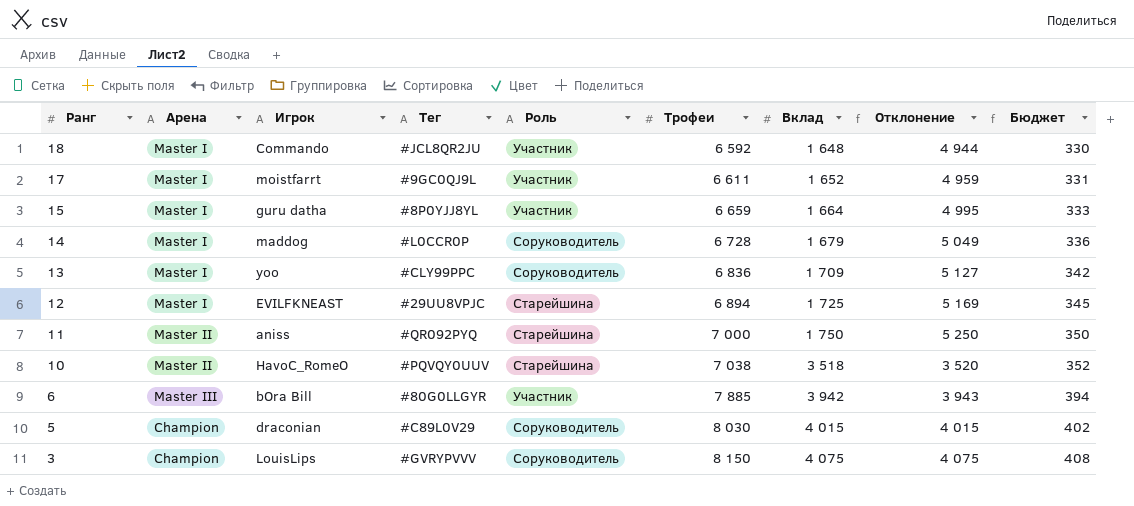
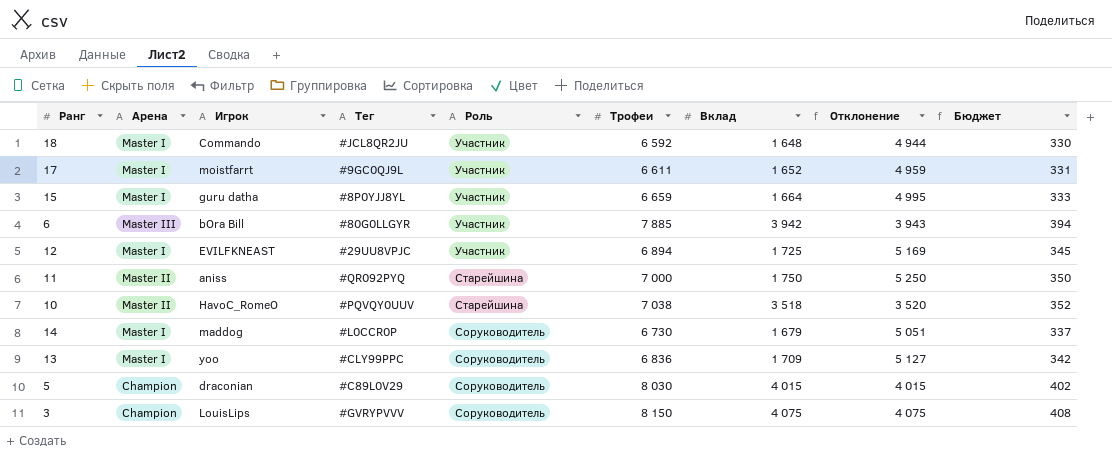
row order: Ранг descending -> Роль descending
12 | Роль: Старейшина -> Участник
14 | Трофеи: 6 728 -> 6 730
14 | Отклонение: 5 049 -> 5 051
14 | Бюджет: 336 -> 337

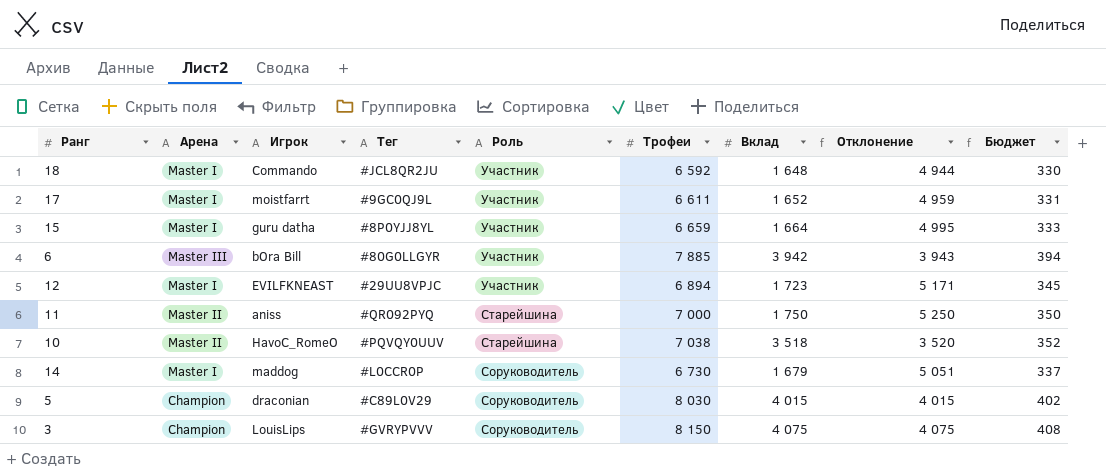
row 13: Master I | yoo | #CLY99PPC | Соруководитель | 6 836 | 1 709 | 5 127 | 342 -> none
12 | Вклад: 1 725 -> 1 723
12 | Отклонение: 5 169 -> 5 171

